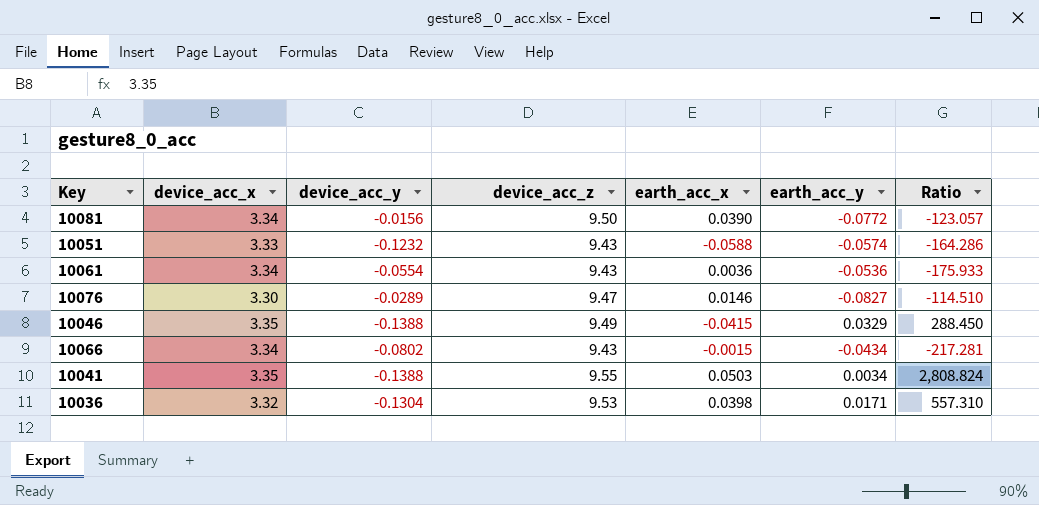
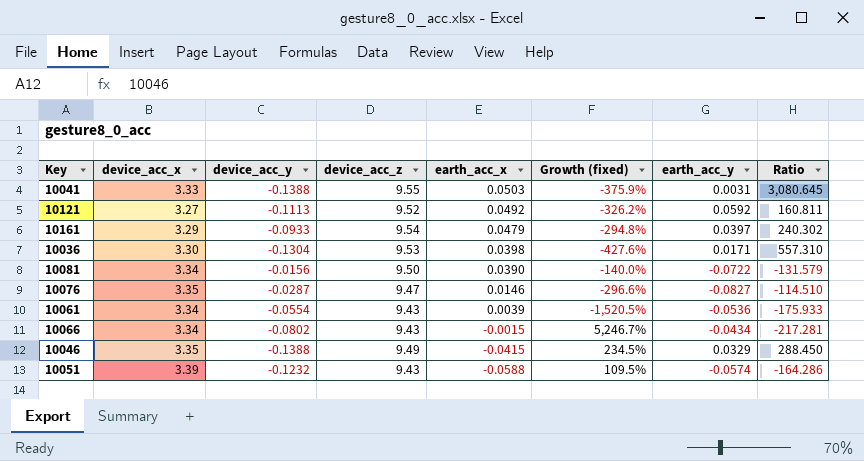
row order: none -> earth_acc_x descending
column Growth (fixed) | formula: none -> ([device_acc_y] - [earth_acc_x]) / [earth_acc_x]
10041 | device_acc_x: 3.35 -> 3.33
10041 | earth_acc_y: 0.0034 -> 0.0031
10041 | Ratio: 2,808.824 -> 3,080.645
row 10121: none -> 3.27 | -0.1113 | 9.52 | 0.0492 | -326.2% | 0.0592 | 160.811
row 10161: none -> 3.29 | -0.0933 | 9.54 | 0.0479 | -294.8% | 0.0397 | 240.302
10036 | device_acc_x: 3.32 -> 3.30
10081 | earth_acc_y: -0.0772 -> -0.0722
10081 | Ratio: -123.057 -> -131.579
10076 | device_acc_x: 3.30 -> 3.35
10076 | device_acc_y: -0.0289 -> -0.0287
10061 | earth_acc_x: 0.0036 -> 0.0039
10051 | device_acc_x: 3.33 -> 3.39

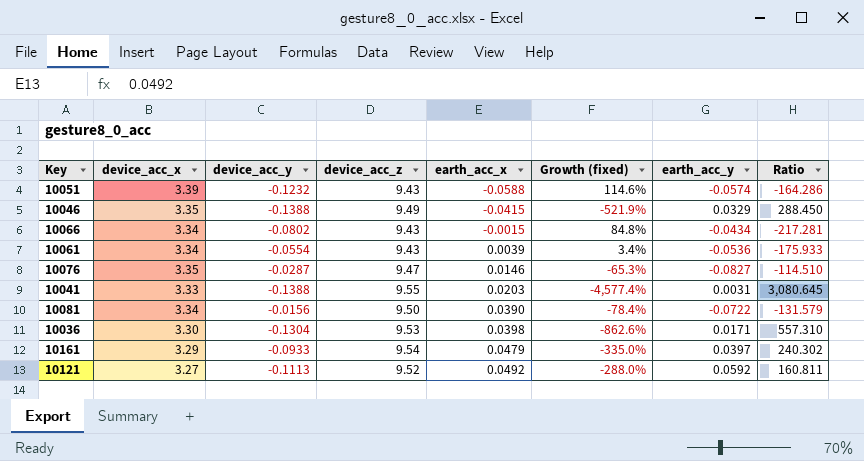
row order: earth_acc_x descending -> earth_acc_x ascending
column Growth (fixed) | formula: ([device_acc_y] - [earth_acc_x]) / [earth_acc_x] -> ([device_acc_y] - [earth_acc_y]) / [earth_acc_y]
10041 | earth_acc_x: 0.0503 -> 0.0203

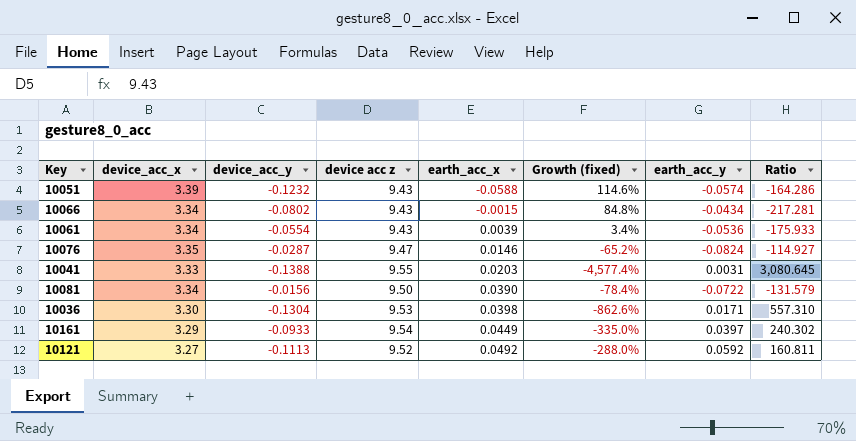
column name: device_acc_z -> device acc z
row 10046: 3.35 | -0.1388 | 9.49 | -0.0415 | -521.9% | 0.0329 | 288.450 -> none
10076 | Growth (fixed): -65.3% -> -65.2%
10076 | earth_acc_y: -0.0827 -> -0.0824
10076 | Ratio: -114.510 -> -114.927
10161 | earth_acc_x: 0.0479 -> 0.0449

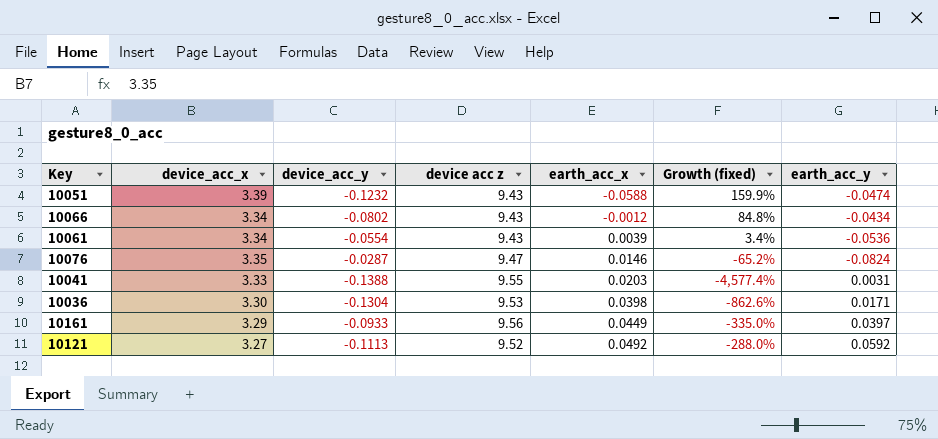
column Ratio | formula: [device acc z] / [earth_acc_y] -> none
row 10081: 3.34 | -0.0156 | 9.50 | 0.0390 | -78.4% | -0.0722 | -131.579 -> none
10051 | Growth (fixed): 114.6% -> 159.9%
10051 | earth_acc_y: -0.0574 -> -0.0474
10066 | earth_acc_x: -0.0015 -> -0.0012
10161 | device acc z: 9.54 -> 9.56

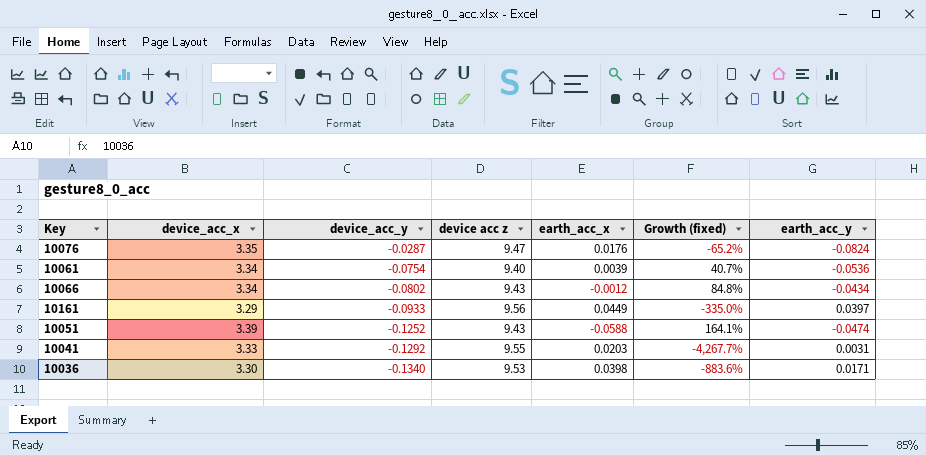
row order: earth_acc_x ascending -> device_acc_y descending
row 10121: 3.27 | -0.1113 | 9.52 | 0.0492 | -288.0% | 0.0592 -> none
10076 | earth_acc_x: 0.0146 -> 0.0176
10061 | device_acc_y: -0.0554 -> -0.0754
10061 | device acc z: 9.43 -> 9.40
10061 | Growth (fixed): 3.4% -> 40.7%
10051 | device_acc_y: -0.1232 -> -0.1252
10051 | Growth (fixed): 159.9% -> 164.1%
10041 | device_acc_y: -0.1388 -> -0.1292
10041 | Growth (fixed): -4,577.4% -> -4,267.7%
10036 | device_acc_y: -0.1304 -> -0.1340
10036 | Growth (fixed): -862.6% -> -883.6%

